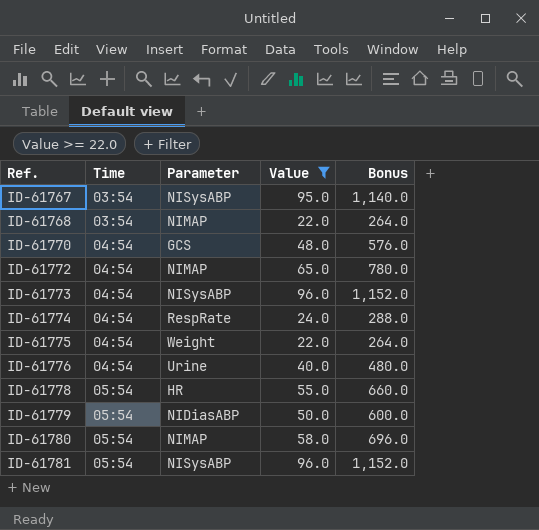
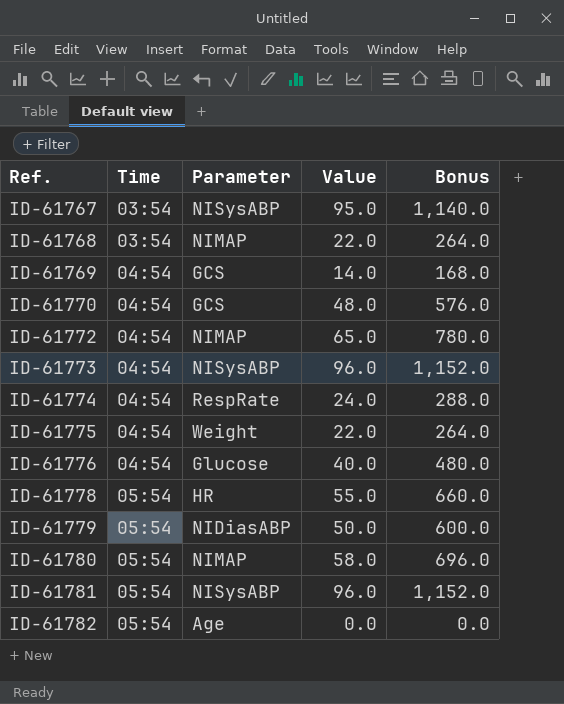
filter: Value >= 22.0 -> none
ID-61776 | Parameter: Urine -> Glucose

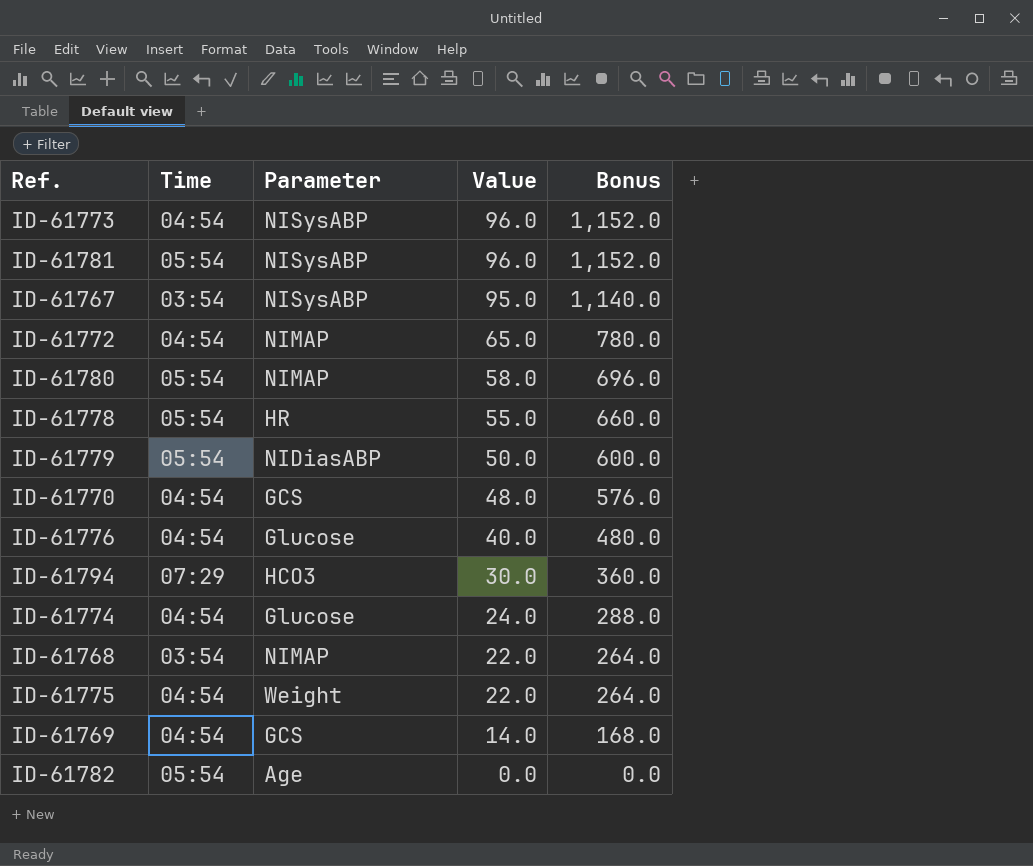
row order: Ref. ascending -> Value descending
row ID-61794: none -> 07:29 | HCO3 | 30.0 | 360.0
ID-61774 | Parameter: RespRate -> Glucose

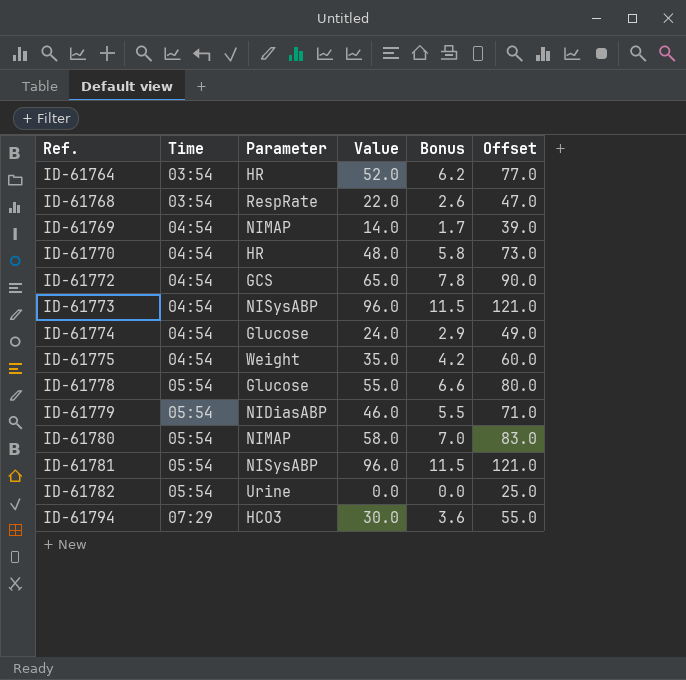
row order: Value descending -> Ref. ascending
column Bonus | formula: [Value] * 12 -> [Value] * 0.12
column Offset | formula: none -> [Value] + 25
row ID-61767: 03:54 | NISysABP | 95.0 | 1,140.0 -> none
row ID-61776: 04:54 | Glucose | 40.0 | 480.0 -> none
row ID-61764: none -> 03:54 | HR | 52.0 | 6.2 | 77.0
ID-61768 | Parameter: NIMAP -> RespRate
ID-61769 | Parameter: GCS -> NIMAP
ID-61770 | Parameter: GCS -> HR
ID-61772 | Parameter: NIMAP -> GCS
ID-61775 | Value: 22.0 -> 35.0
ID-61778 | Parameter: HR -> Glucose
ID-61779 | Value: 50.0 -> 46.0
ID-61782 | Parameter: Age -> Urine

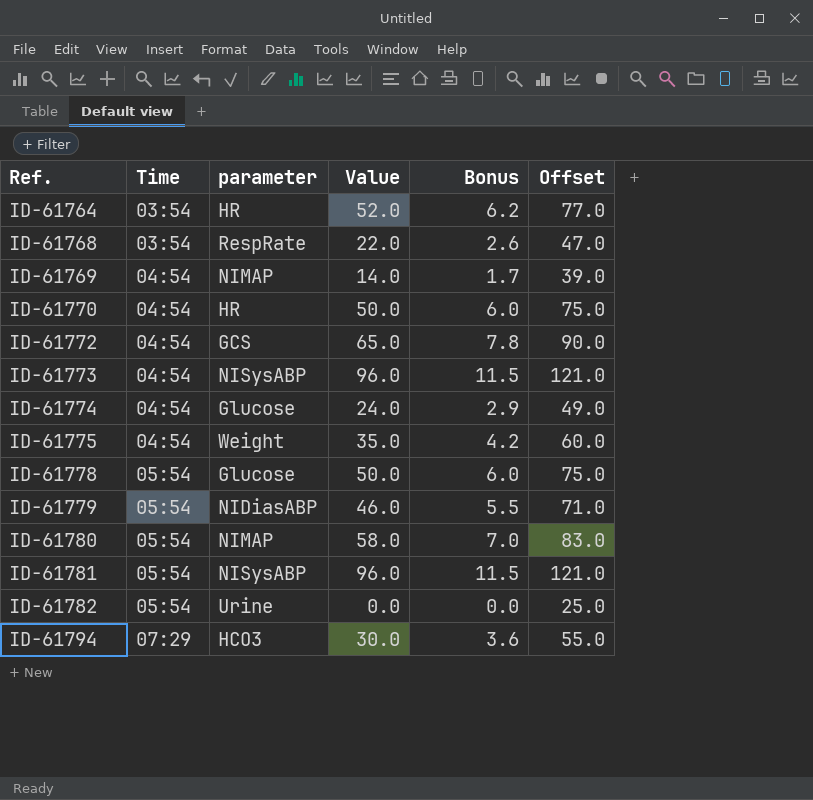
column name: Parameter -> parameter
ID-61770 | Value: 48.0 -> 50.0
ID-61770 | Bonus: 5.8 -> 6.0
ID-61770 | Offset: 73.0 -> 75.0
ID-61778 | Value: 55.0 -> 50.0
ID-61778 | Bonus: 6.6 -> 6.0
ID-61778 | Offset: 80.0 -> 75.0

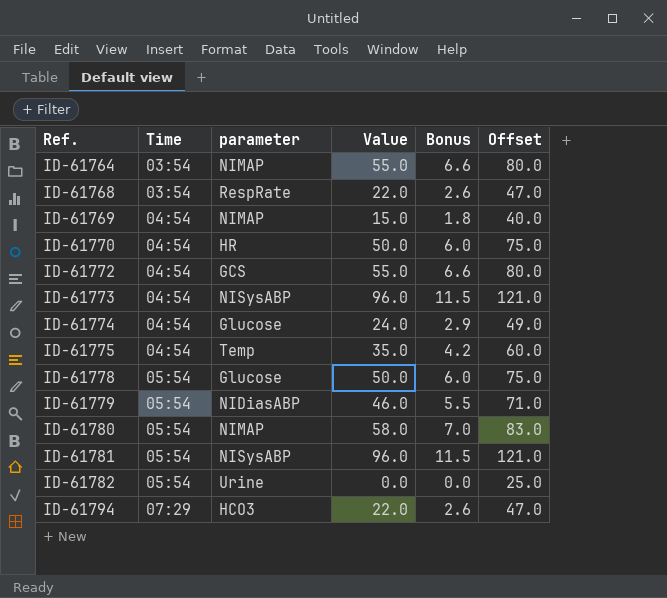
ID-61764 | parameter: HR -> NIMAP
ID-61764 | Value: 52.0 -> 55.0
ID-61764 | Bonus: 6.2 -> 6.6
ID-61764 | Offset: 77.0 -> 80.0
ID-61769 | Value: 14.0 -> 15.0
ID-61769 | Bonus: 1.7 -> 1.8
ID-61769 | Offset: 39.0 -> 40.0
ID-61772 | Value: 65.0 -> 55.0
ID-61772 | Bonus: 7.8 -> 6.6
ID-61772 | Offset: 90.0 -> 80.0
ID-61775 | parameter: Weight -> Temp
ID-61794 | Value: 30.0 -> 22.0
ID-61794 | Bonus: 3.6 -> 2.6
ID-61794 | Offset: 55.0 -> 47.0

